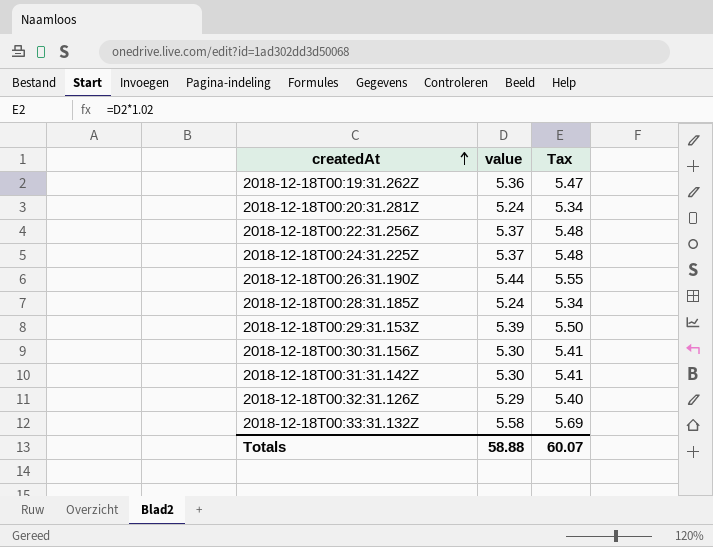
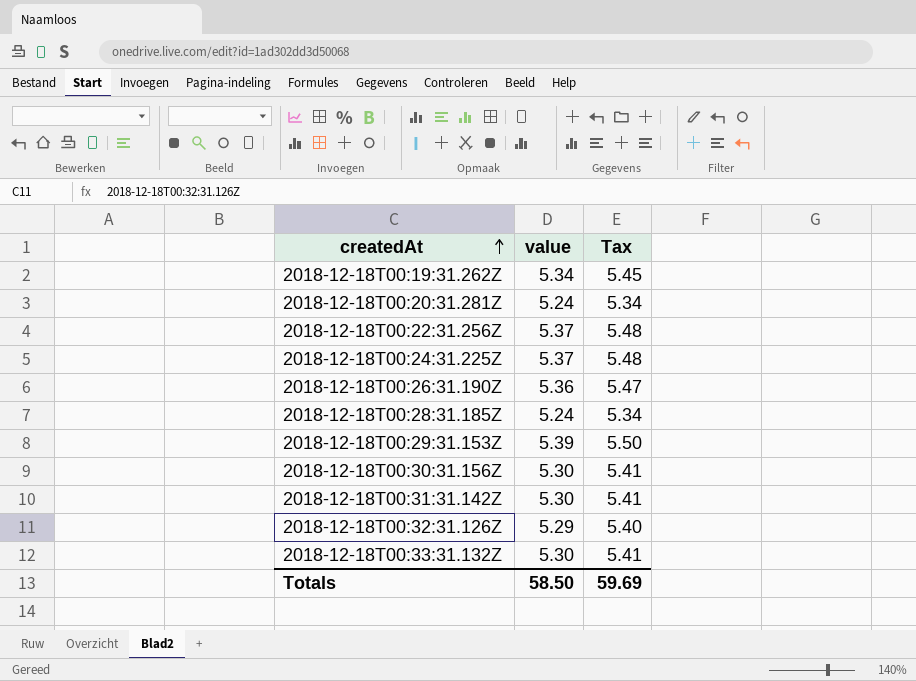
2018-12-18T00:19:31.262Z | value: 5.36 -> 5.34
2018-12-18T00:19:31.262Z | Tax: 5.47 -> 5.45
2018-12-18T00:26:31.190Z | value: 5.44 -> 5.36
2018-12-18T00:26:31.190Z | Tax: 5.55 -> 5.47
2018-12-18T00:33:31.132Z | value: 5.58 -> 5.30
2018-12-18T00:33:31.132Z | Tax: 5.69 -> 5.41
Totals | value: 58.88 -> 58.50
Totals | Tax: 60.07 -> 59.69

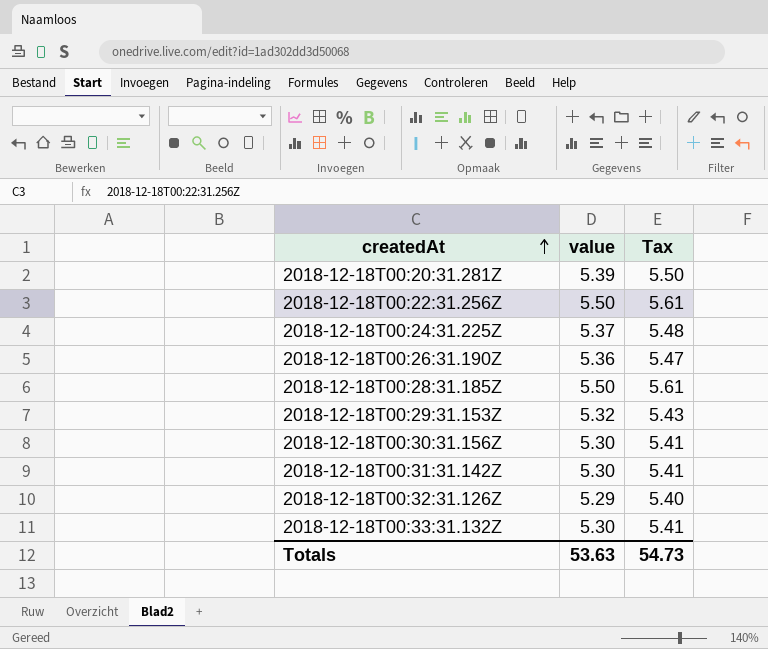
row 2018-12-18T00:19:31.262Z: 5.34 | 5.45 -> none
2018-12-18T00:20:31.281Z | value: 5.24 -> 5.39
2018-12-18T00:20:31.281Z | Tax: 5.34 -> 5.50
2018-12-18T00:22:31.256Z | value: 5.37 -> 5.50
2018-12-18T00:22:31.256Z | Tax: 5.48 -> 5.61
2018-12-18T00:28:31.185Z | value: 5.24 -> 5.50
2018-12-18T00:28:31.185Z | Tax: 5.34 -> 5.61
2018-12-18T00:29:31.153Z | value: 5.39 -> 5.32
2018-12-18T00:29:31.153Z | Tax: 5.50 -> 5.43
Totals | value: 58.50 -> 53.63
Totals | Tax: 59.69 -> 54.73

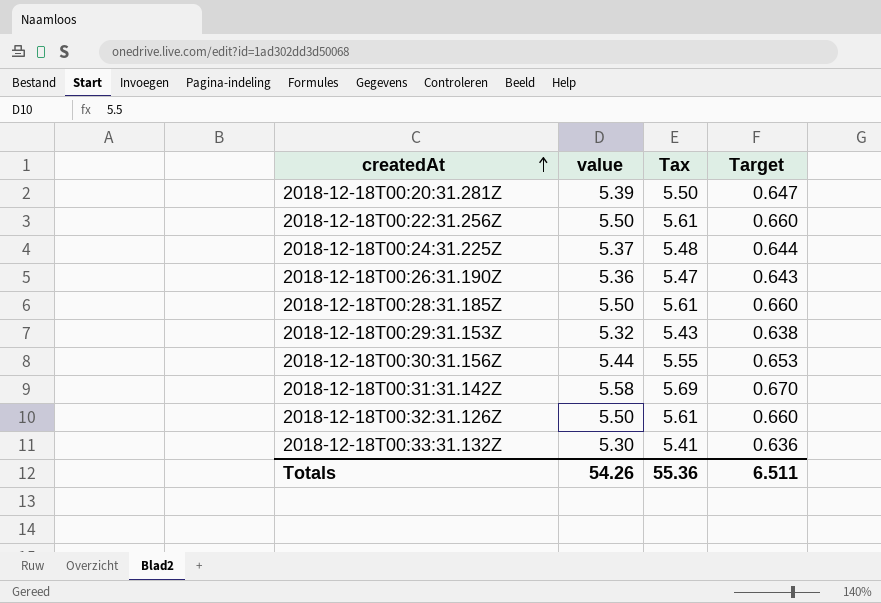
column Target | formula: none -> [value] * 0.12
2018-12-18T00:30:31.156Z | value: 5.30 -> 5.44
2018-12-18T00:30:31.156Z | Tax: 5.41 -> 5.55
2018-12-18T00:31:31.142Z | value: 5.30 -> 5.58
2018-12-18T00:31:31.142Z | Tax: 5.41 -> 5.69
2018-12-18T00:32:31.126Z | value: 5.29 -> 5.50
2018-12-18T00:32:31.126Z | Tax: 5.40 -> 5.61
Totals | value: 53.63 -> 54.26
Totals | Tax: 54.73 -> 55.36

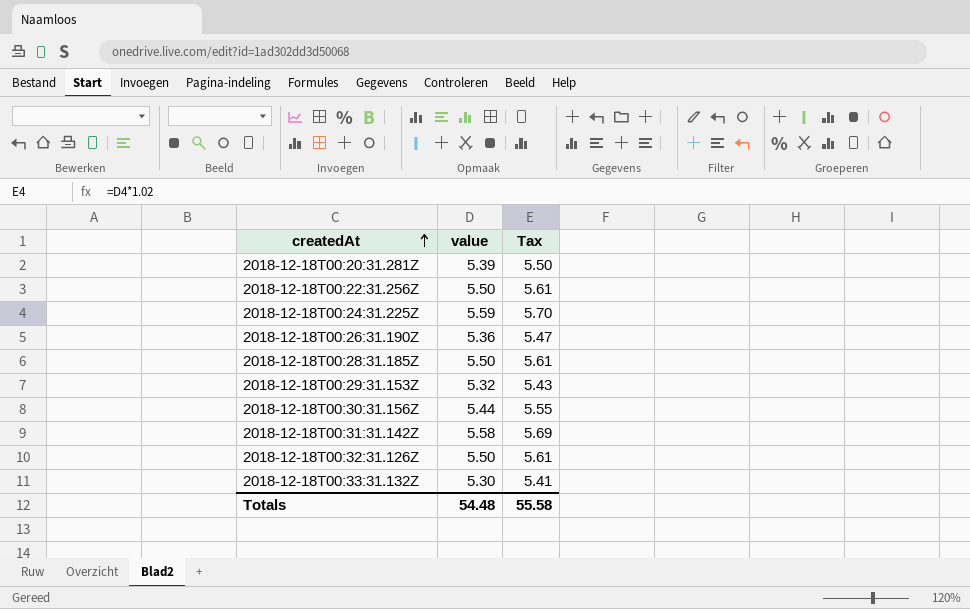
column Target | formula: [value] * 0.12 -> none
2018-12-18T00:24:31.225Z | value: 5.37 -> 5.59
2018-12-18T00:24:31.225Z | Tax: 5.48 -> 5.70
Totals | value: 54.26 -> 54.48
Totals | Tax: 55.36 -> 55.58

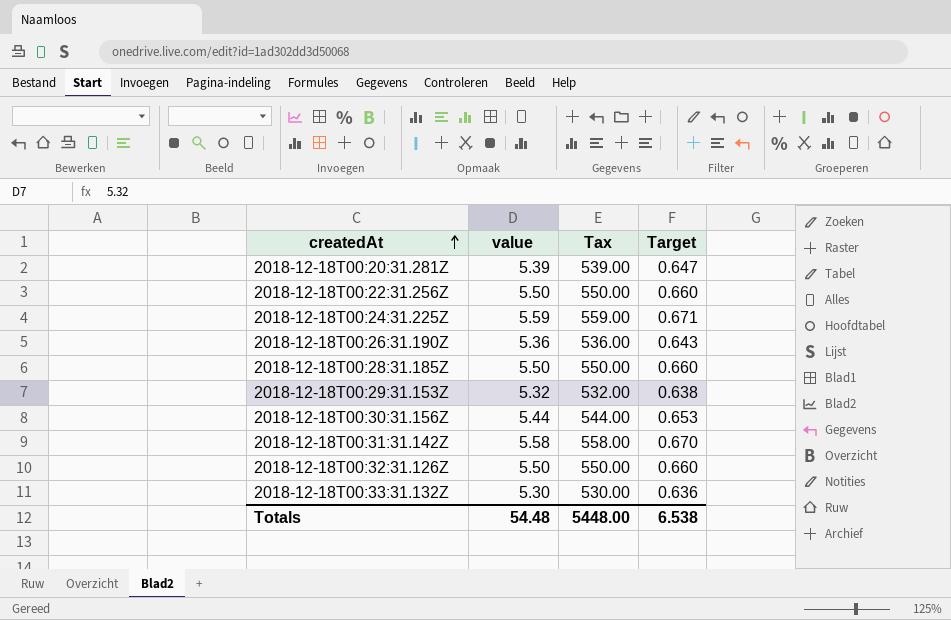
column Tax | formula: [value] * 1.02 -> [value] * 100
column Target | formula: none -> [value] * 0.12
Totals | Tax: 55.58 -> 5448.00

